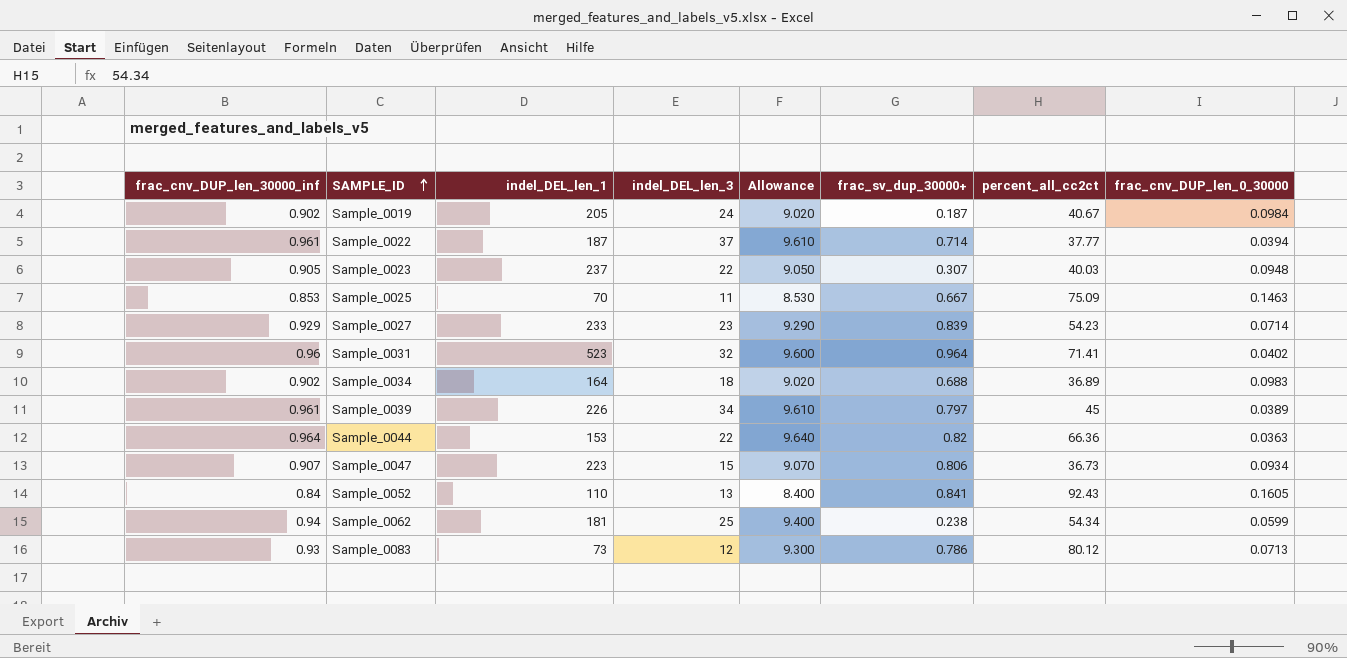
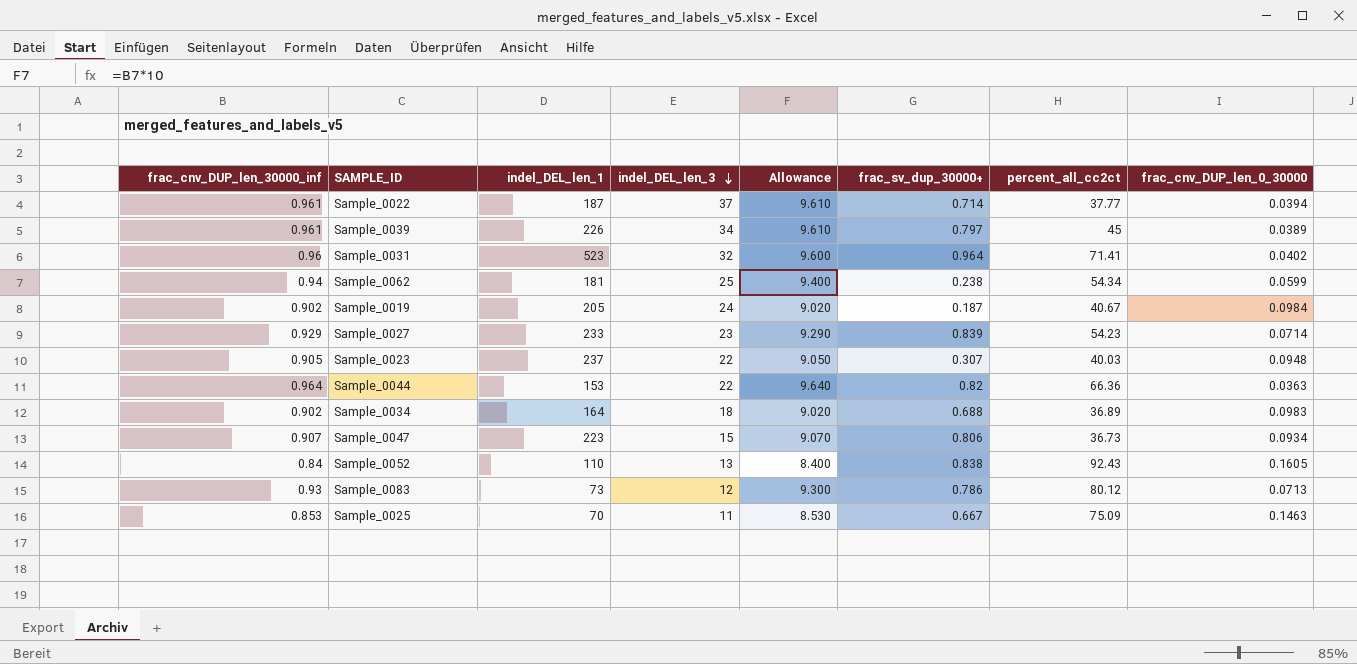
row order: SAMPLE_ID ascending -> indel_DEL_len_3 descending
Sample_0052 | frac_sv_dup_30000+: 0.841 -> 0.838

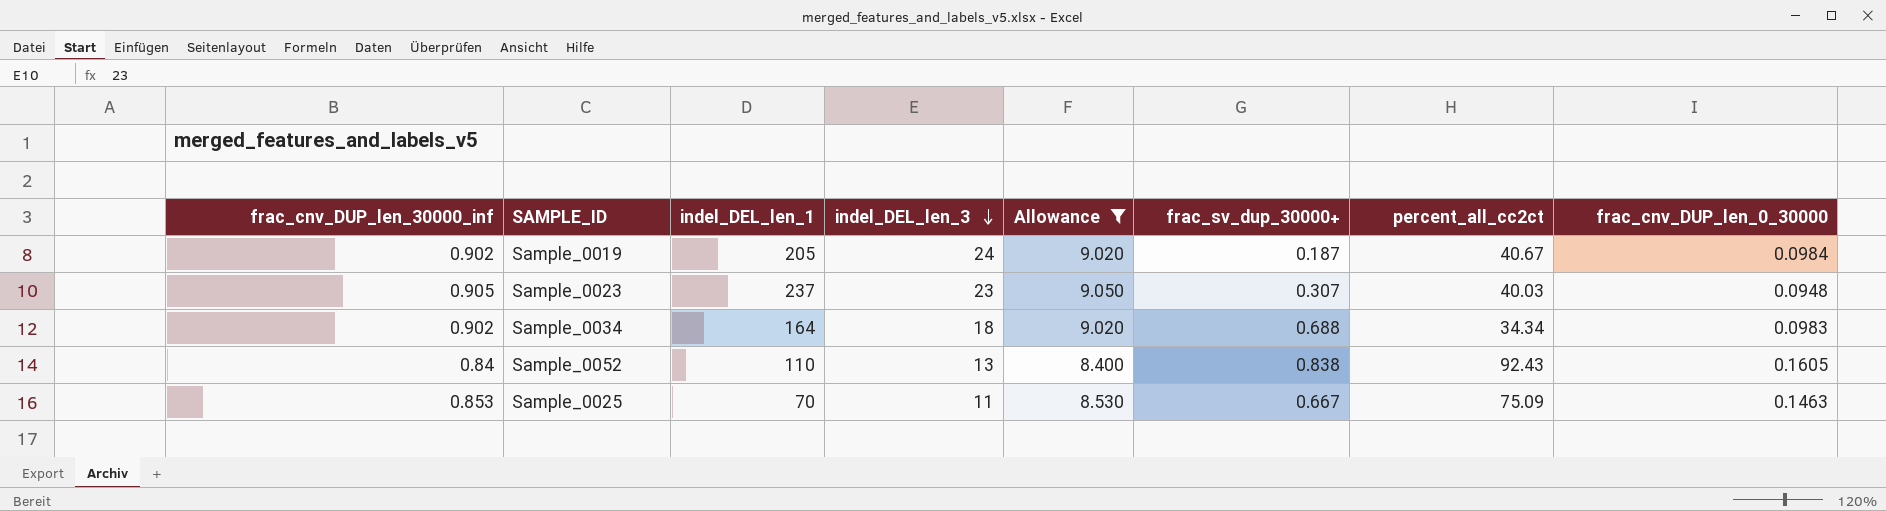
filter: none -> Allowance <= 9.050
Sample_0023 | indel_DEL_len_3: 22 -> 23
Sample_0034 | percent_all_cc2ct: 36.89 -> 34.34

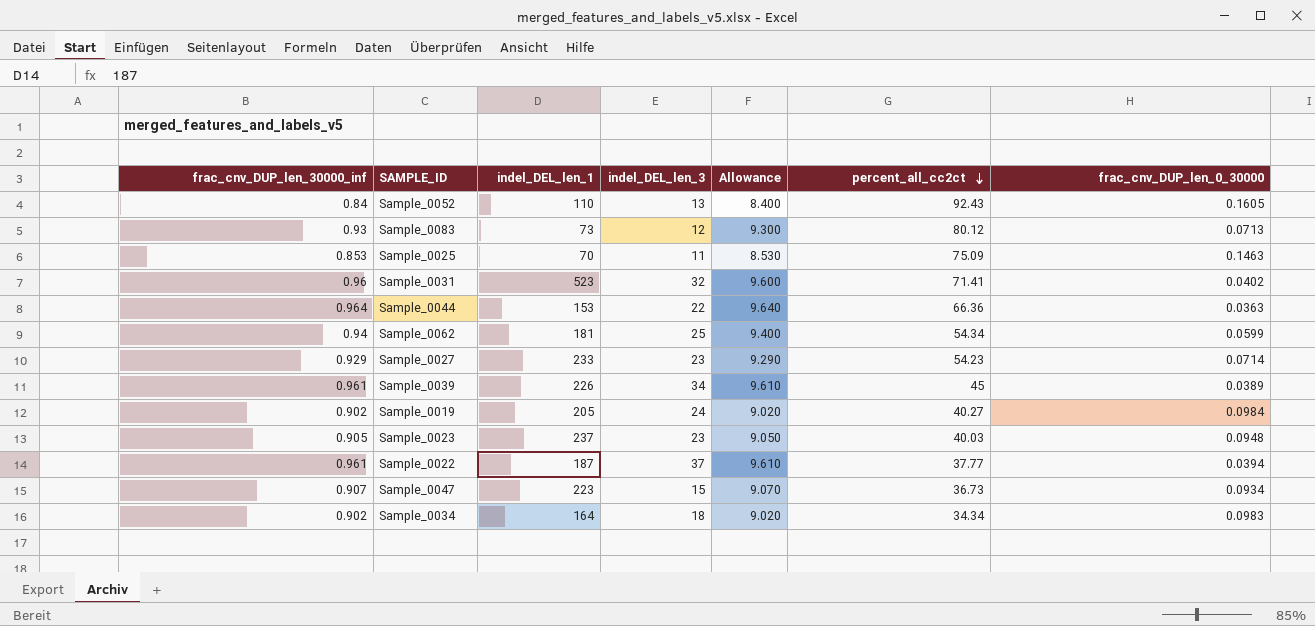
filter: Allowance <= 9.050 -> none
row order: indel_DEL_len_3 descending -> percent_all_cc2ct descending
column frac_sv_dup_30000+ | position: 6 -> none
Sample_0019 | percent_all_cc2ct: 40.67 -> 40.27

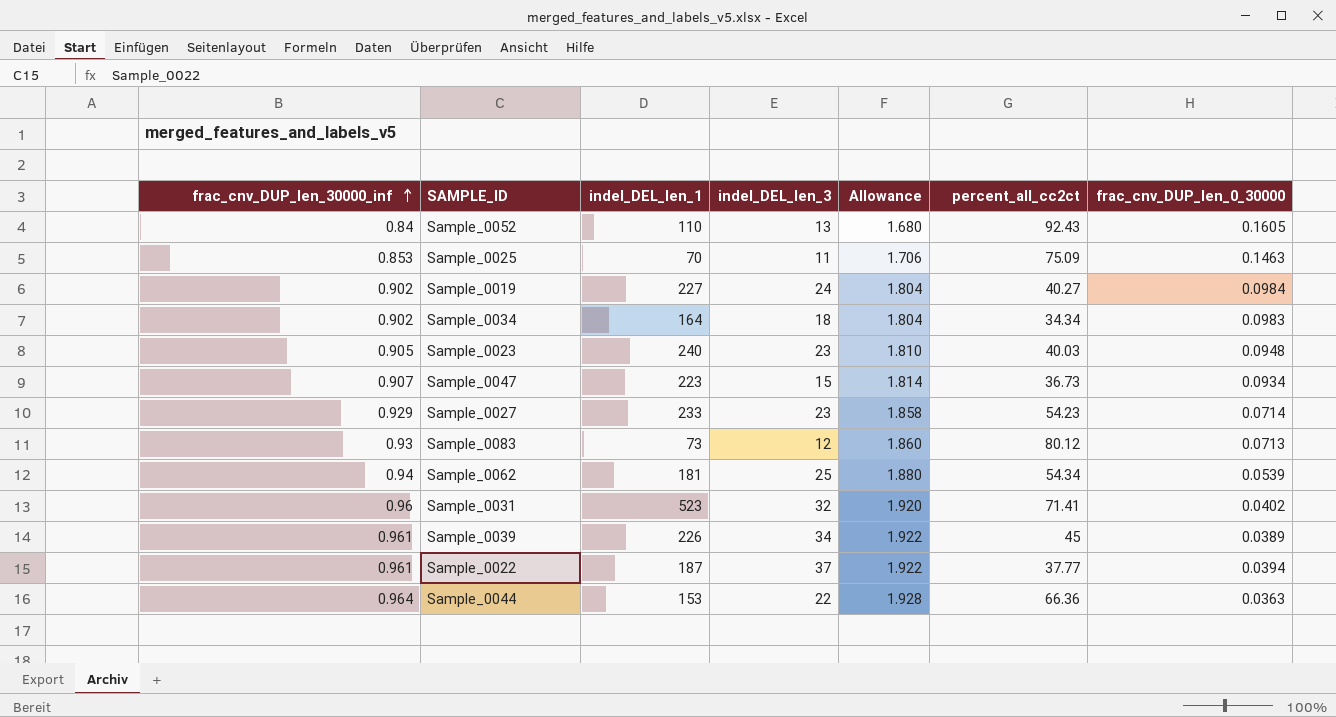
row order: percent_all_cc2ct descending -> frac_cnv_DUP_len_30000_inf ascending
column Allowance | formula: [frac_cnv_DUP_len_30000_inf] * 10 -> [frac_cnv_DUP_len_30000_inf] * 2
Sample_0019 | indel_DEL_len_1: 205 -> 227
Sample_0023 | indel_DEL_len_1: 237 -> 240
Sample_0062 | frac_cnv_DUP_len_0_30000: 0.0599 -> 0.0539

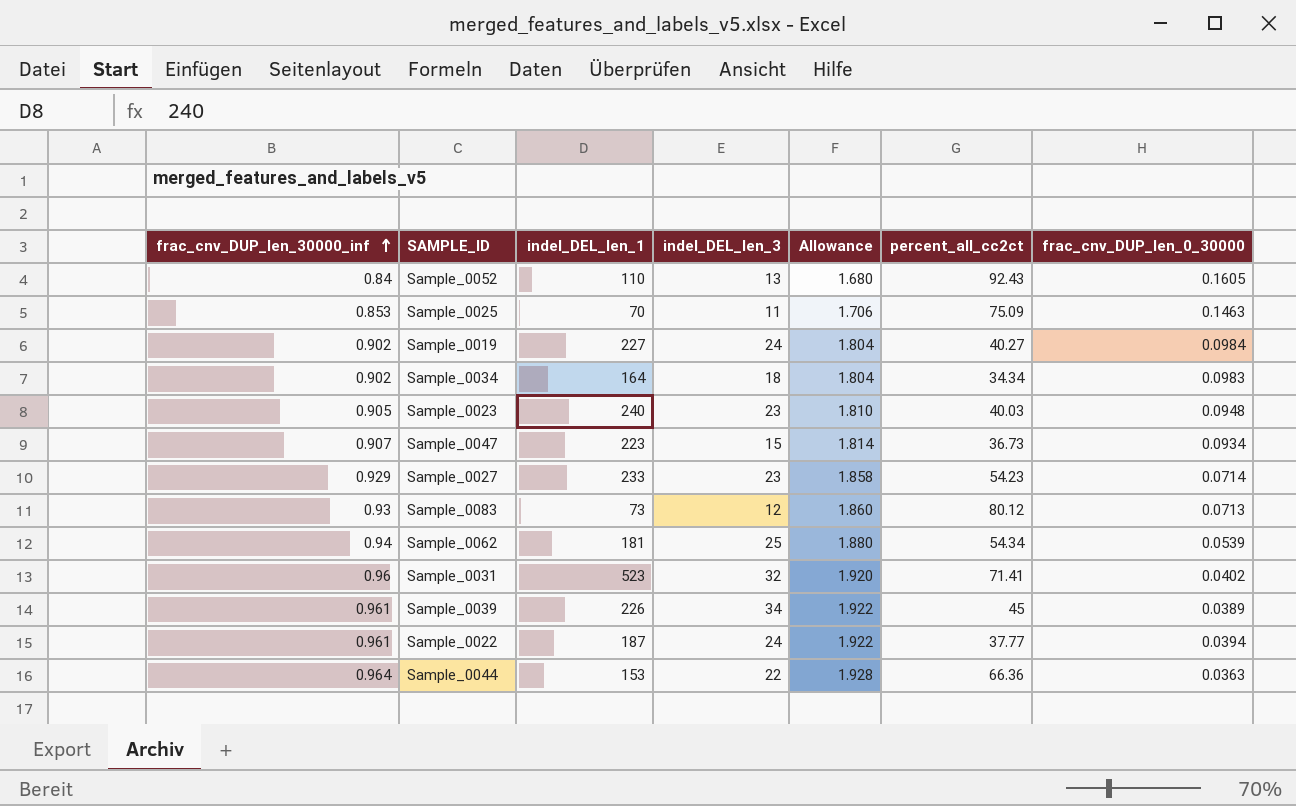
Sample_0022 | indel_DEL_len_3: 37 -> 24

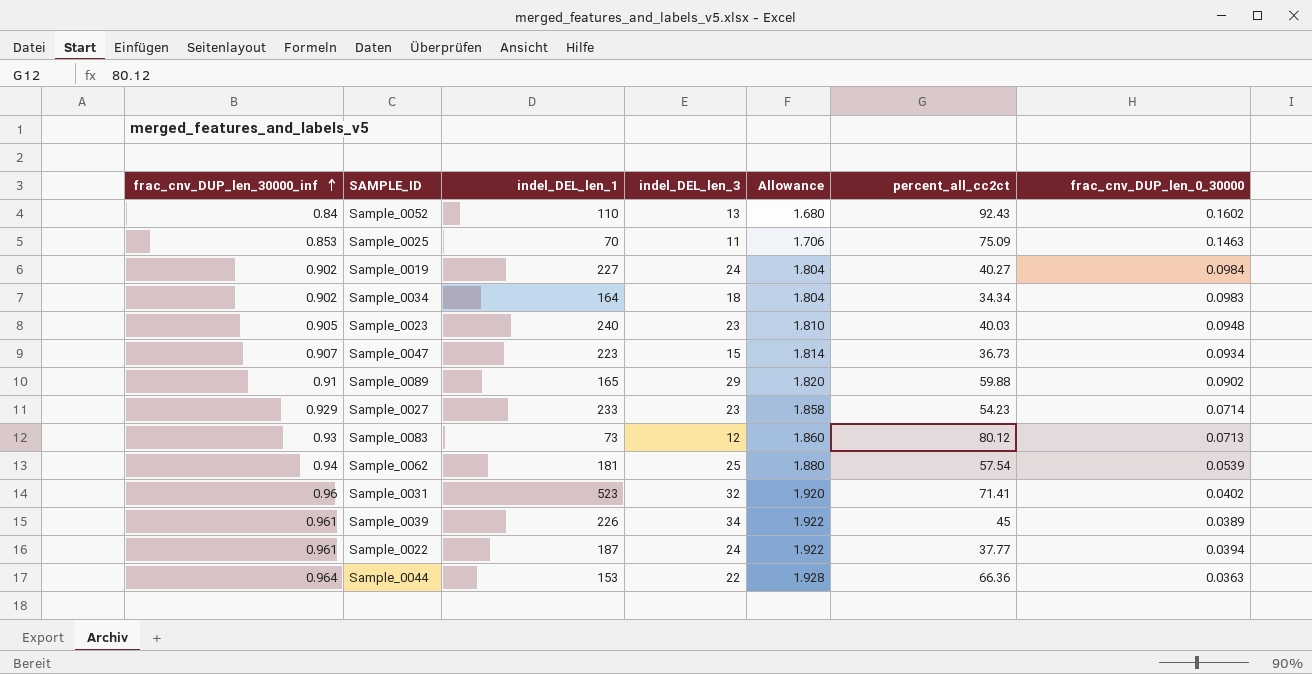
Sample_0052 | frac_cnv_DUP_len_0_30000: 0.1605 -> 0.1602
row Sample_0089: none -> 0.91 | 165 | 29 | 1.820 | 59.88 | 0.0902
Sample_0062 | percent_all_cc2ct: 54.34 -> 57.54

